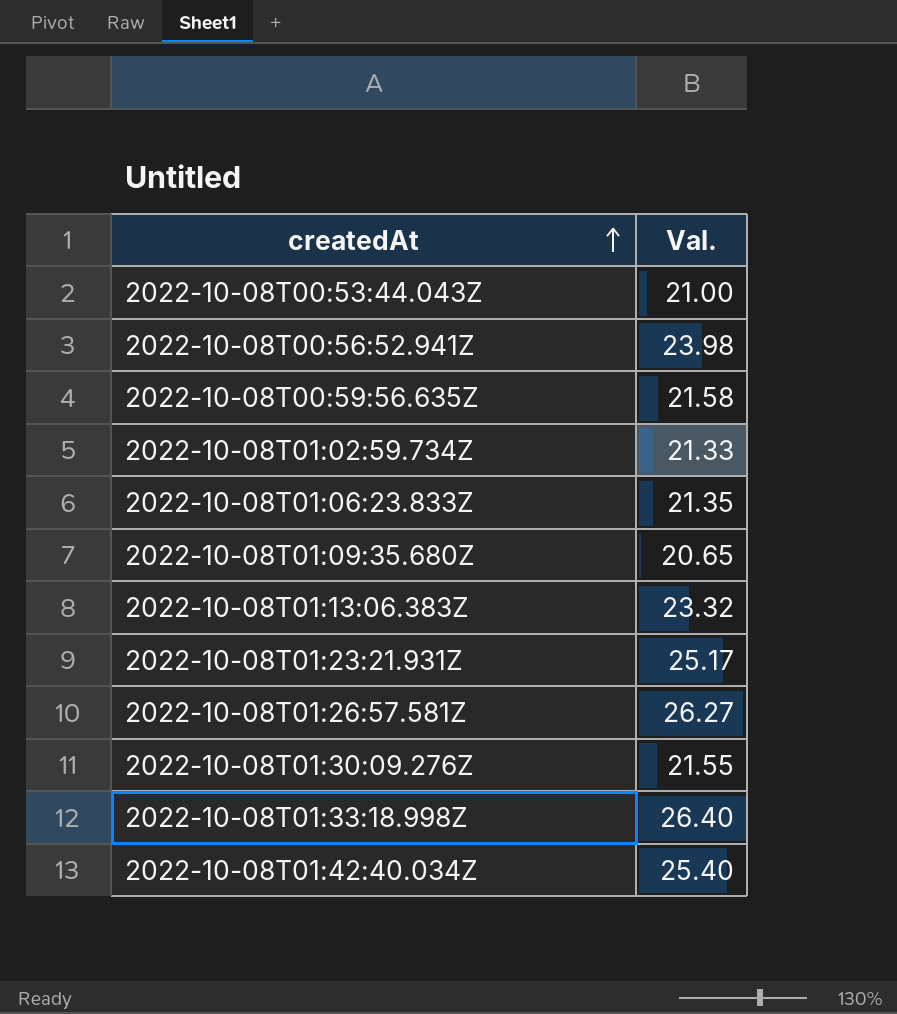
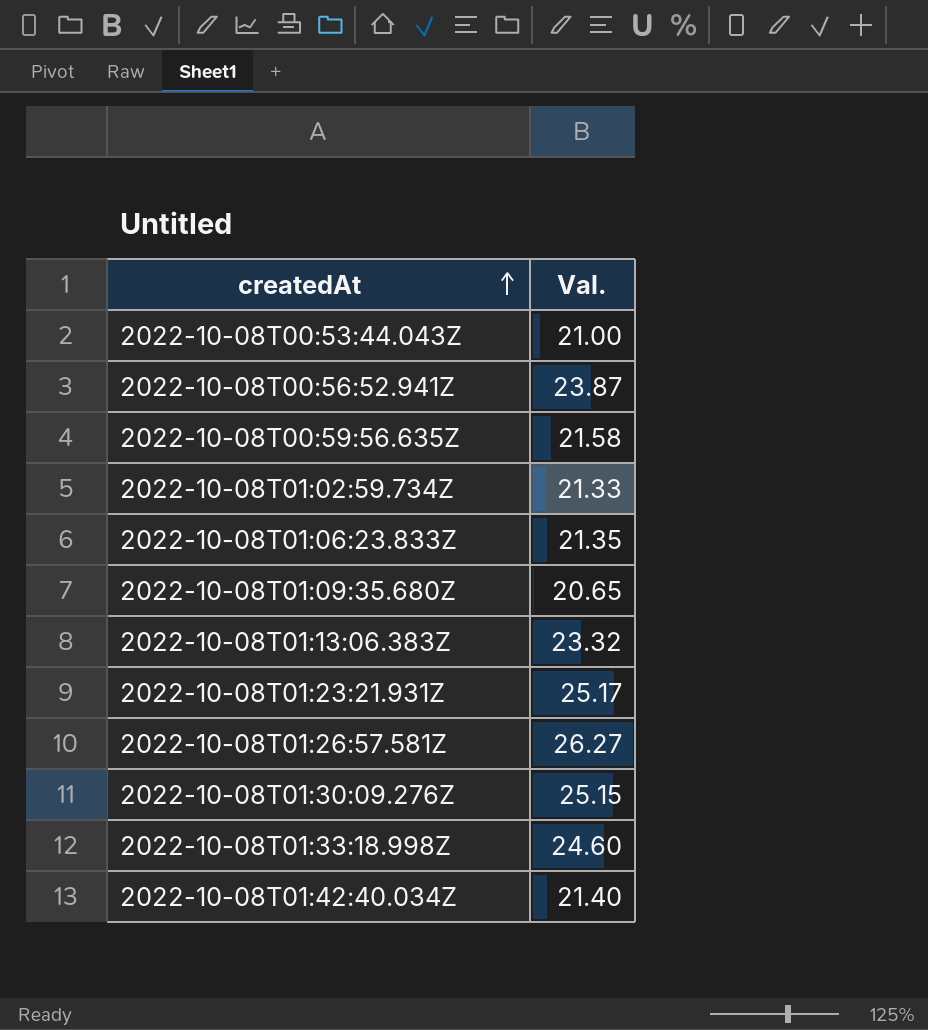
2022-10-08T00:56:52.941Z | Val.: 23.98 -> 23.87
2022-10-08T01:30:09.276Z | Val.: 21.55 -> 25.15
2022-10-08T01:33:18.998Z | Val.: 26.40 -> 24.60
2022-10-08T01:42:40.034Z | Val.: 25.40 -> 21.40

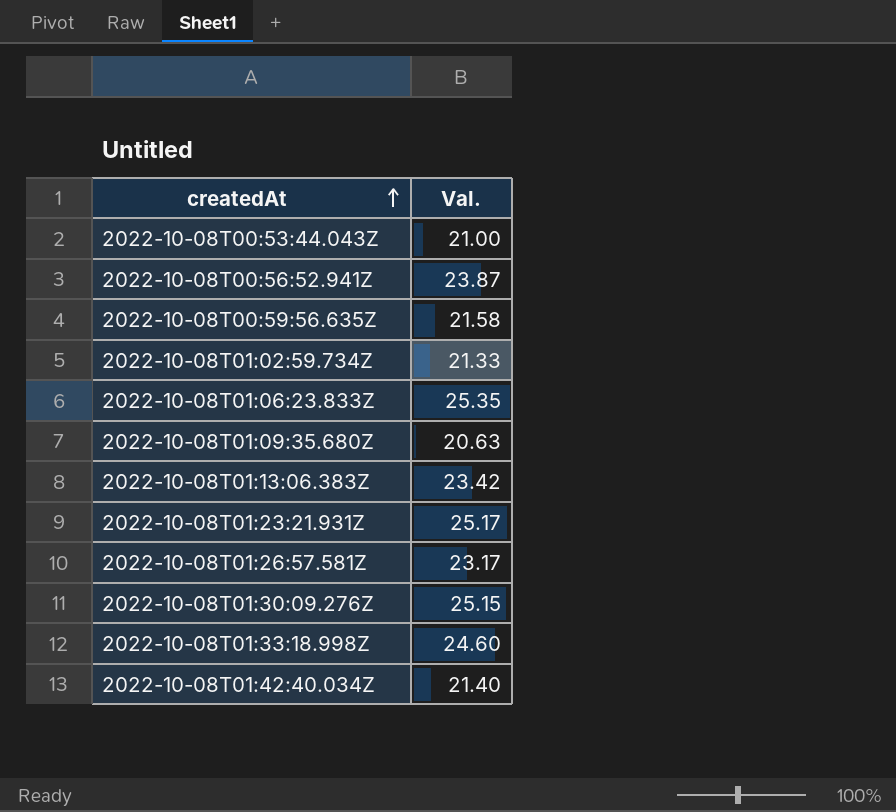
2022-10-08T01:06:23.833Z | Val.: 21.35 -> 25.35
2022-10-08T01:09:35.680Z | Val.: 20.65 -> 20.63
2022-10-08T01:13:06.383Z | Val.: 23.32 -> 23.42
2022-10-08T01:26:57.581Z | Val.: 26.27 -> 23.17

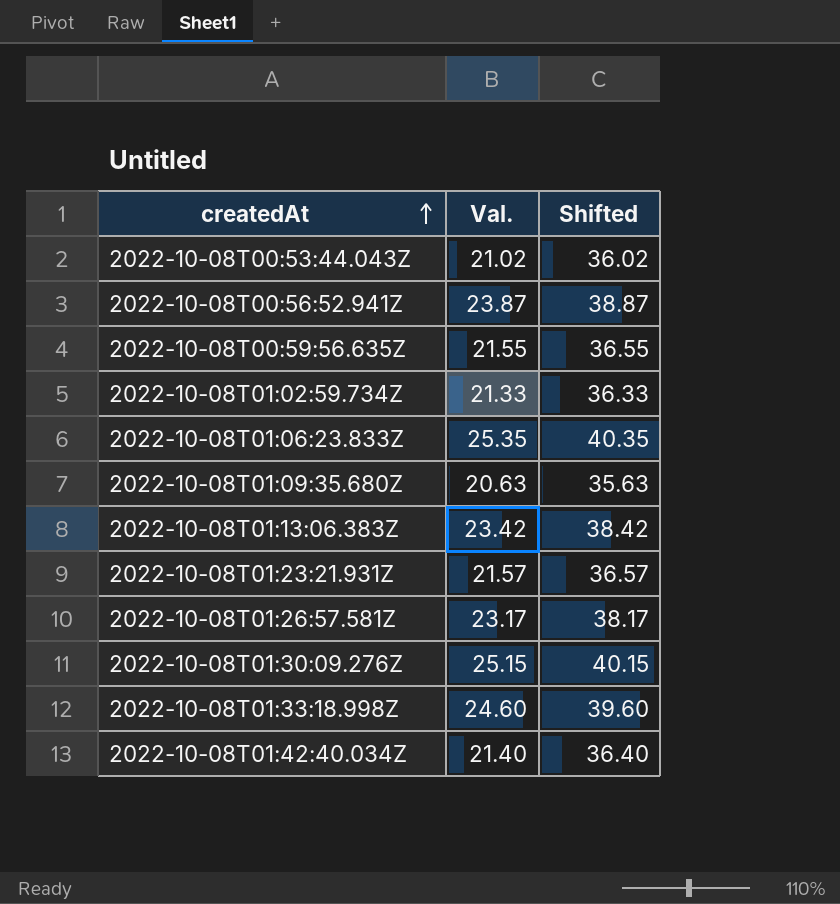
column Shifted | formula: none -> [Val.] + 15
2022-10-08T00:53:44.043Z | Val.: 21.00 -> 21.02
2022-10-08T00:59:56.635Z | Val.: 21.58 -> 21.55
2022-10-08T01:23:21.931Z | Val.: 25.17 -> 21.57

